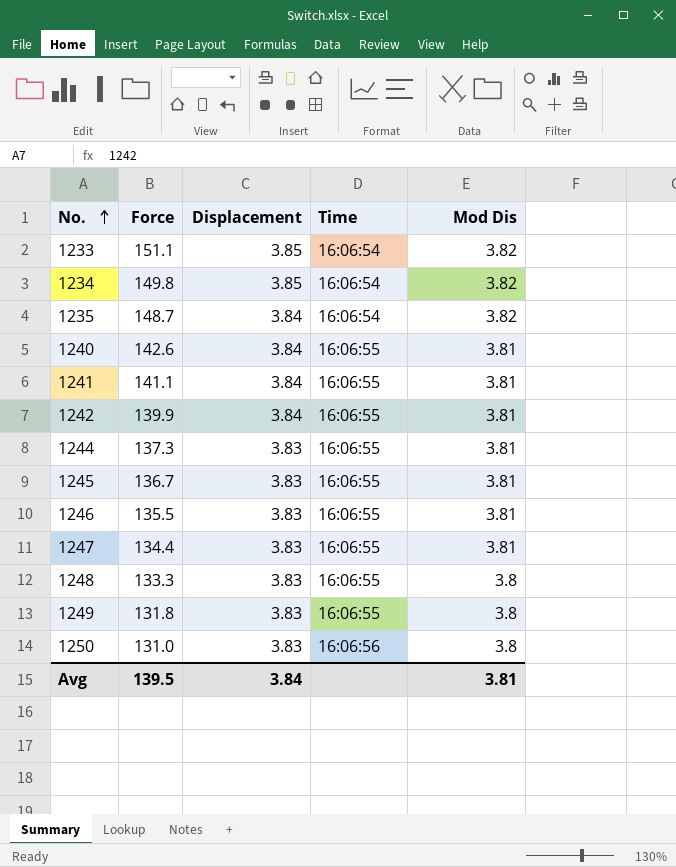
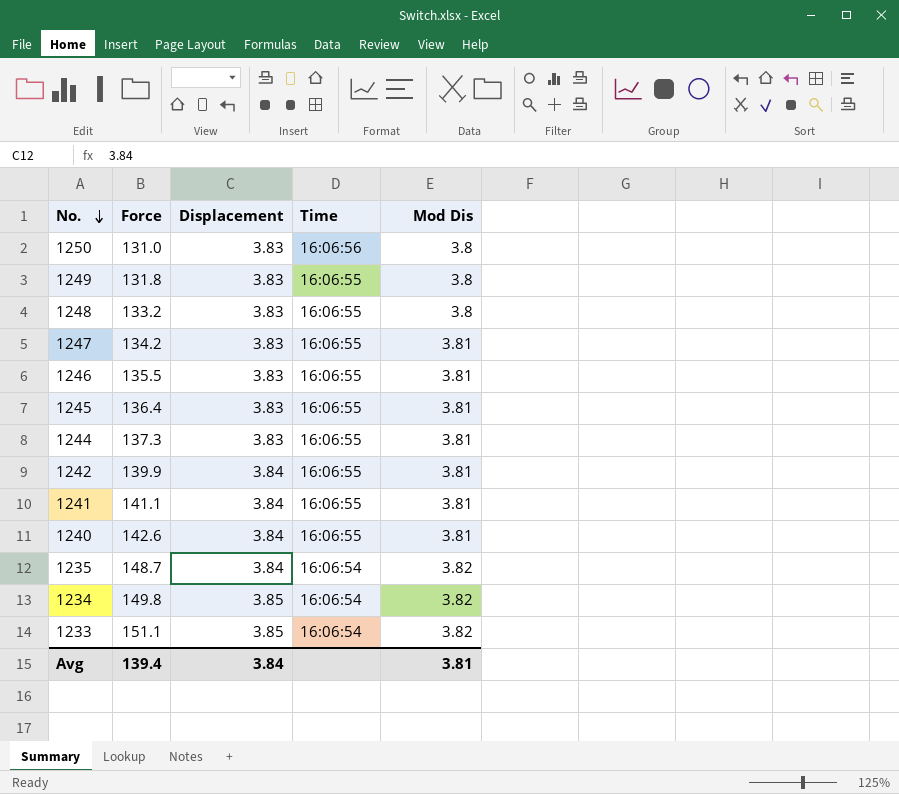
row order: No. ascending -> No. descending
1248 | Force: 133.3 -> 133.2
1247 | Force: 134.4 -> 134.2
1245 | Force: 136.7 -> 136.4
Avg | Force: 139.5 -> 139.4

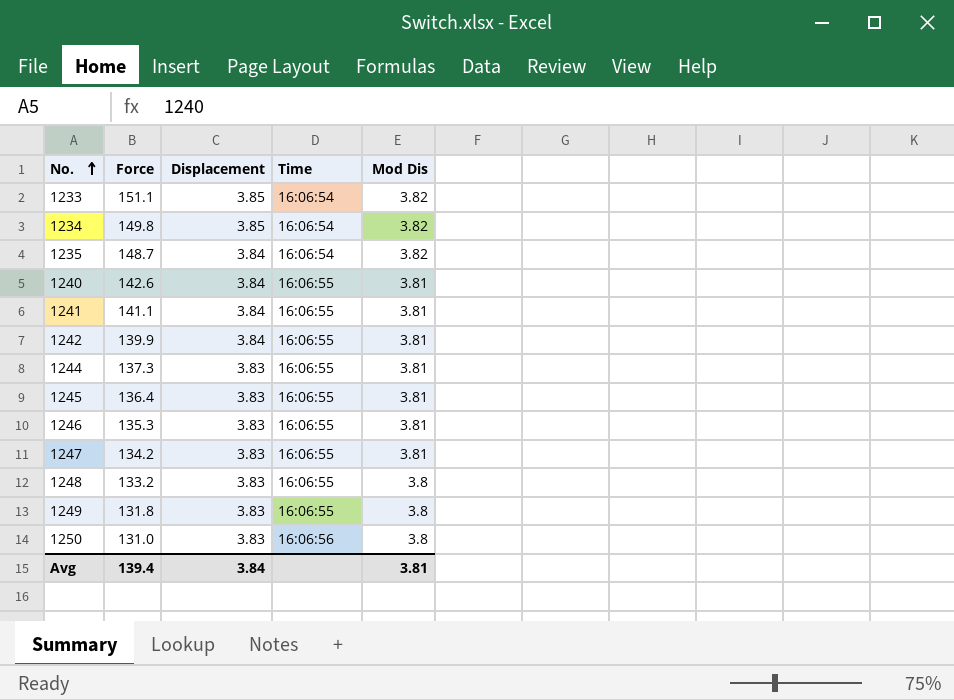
row order: No. descending -> No. ascending
1246 | Force: 135.5 -> 135.3

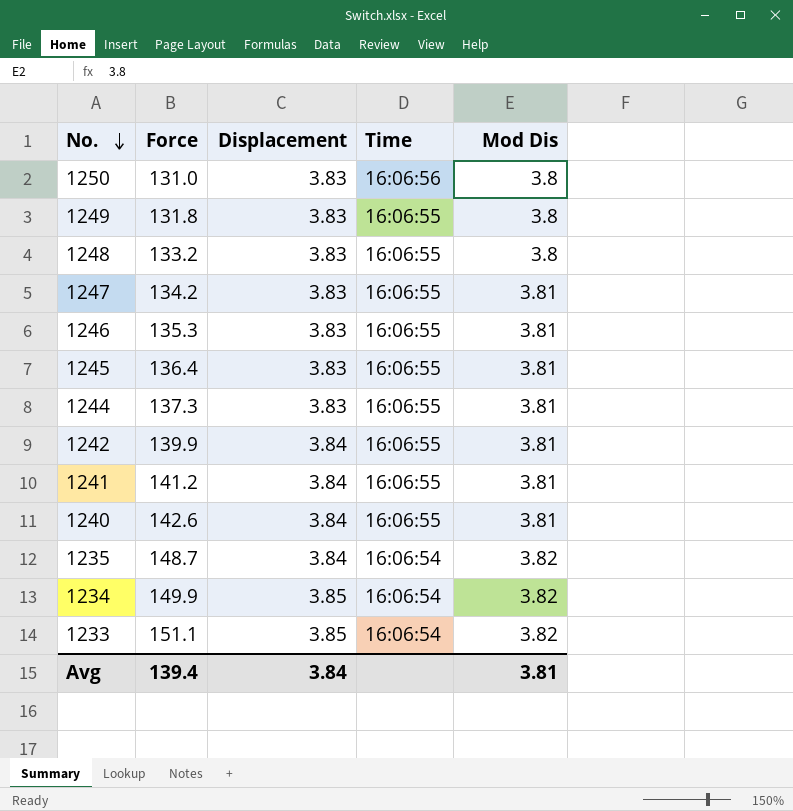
row order: No. ascending -> No. descending
1241 | Force: 141.1 -> 141.2
1234 | Force: 149.8 -> 149.9

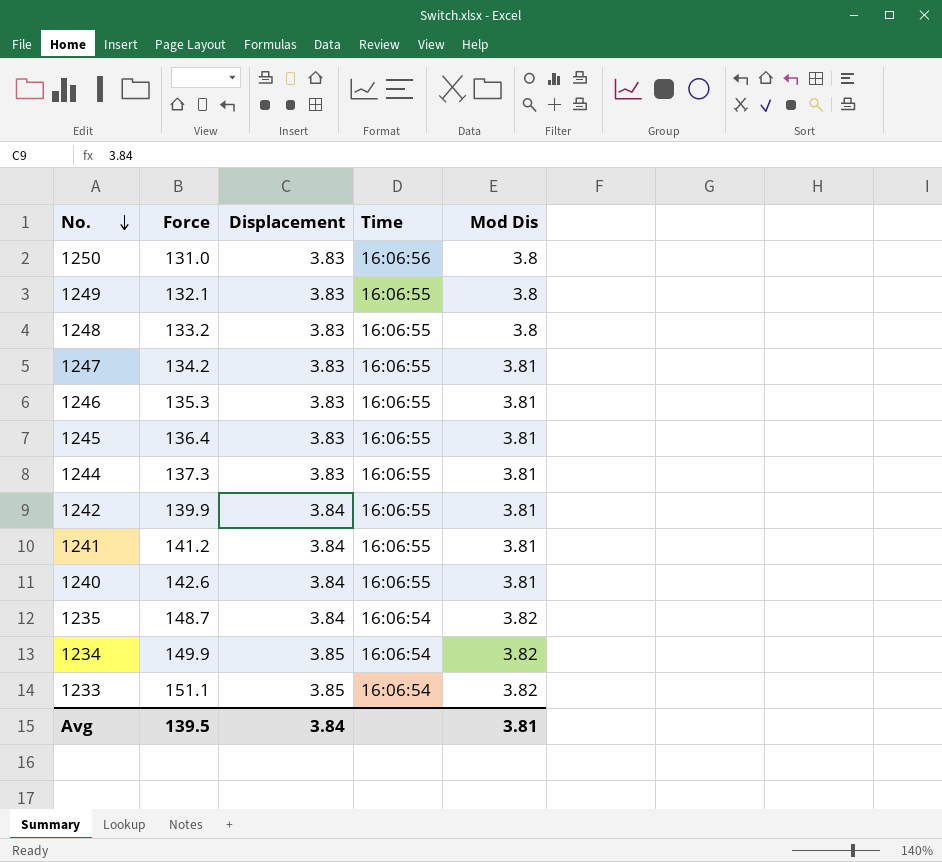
1249 | Force: 131.8 -> 132.1
Avg | Force: 139.4 -> 139.5

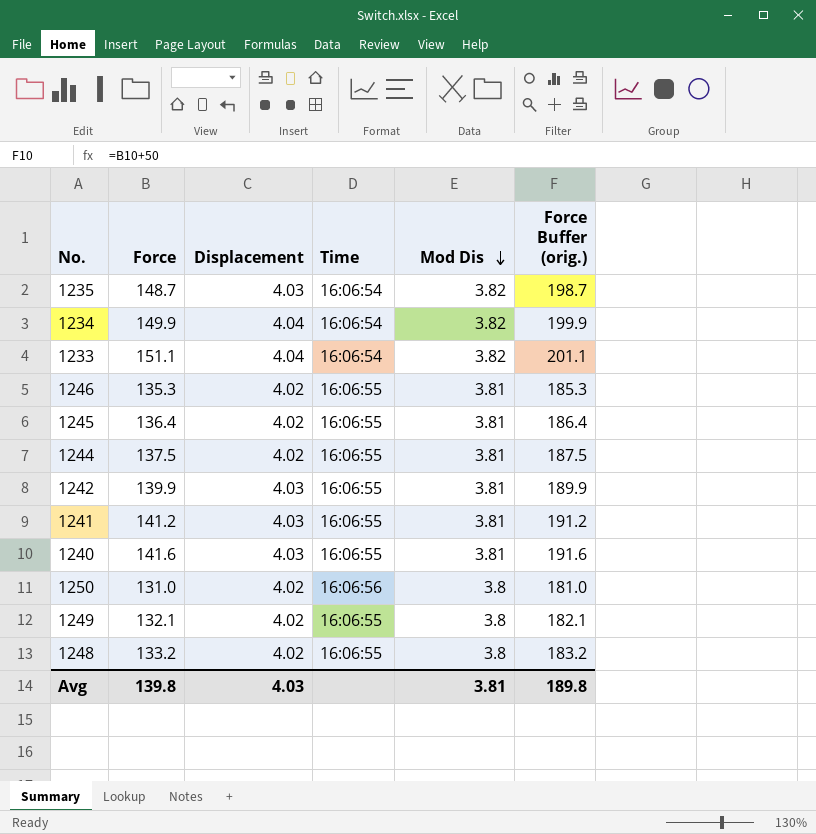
row order: No. descending -> Mod Dis descending
column Force Buffer (orig.) | formula: none -> [Force] + 50
row 1247: 134.2 | 3.83 | 16:06:55 | 3.81 -> none
1235 | Displacement: 3.84 -> 4.03
1234 | Displacement: 3.85 -> 4.04
1233 | Displacement: 3.85 -> 4.04
1246 | Displacement: 3.83 -> 4.02
1245 | Displacement: 3.83 -> 4.02
1244 | Force: 137.3 -> 137.5
1244 | Displacement: 3.83 -> 4.02
1242 | Displacement: 3.84 -> 4.03
1241 | Displacement: 3.84 -> 4.03
1240 | Force: 142.6 -> 141.6
1240 | Displacement: 3.84 -> 4.03
1250 | Displacement: 3.83 -> 4.02
1249 | Displacement: 3.83 -> 4.02
1248 | Displacement: 3.83 -> 4.02
Avg | Force: 139.5 -> 139.8
Avg | Displacement: 3.84 -> 4.03

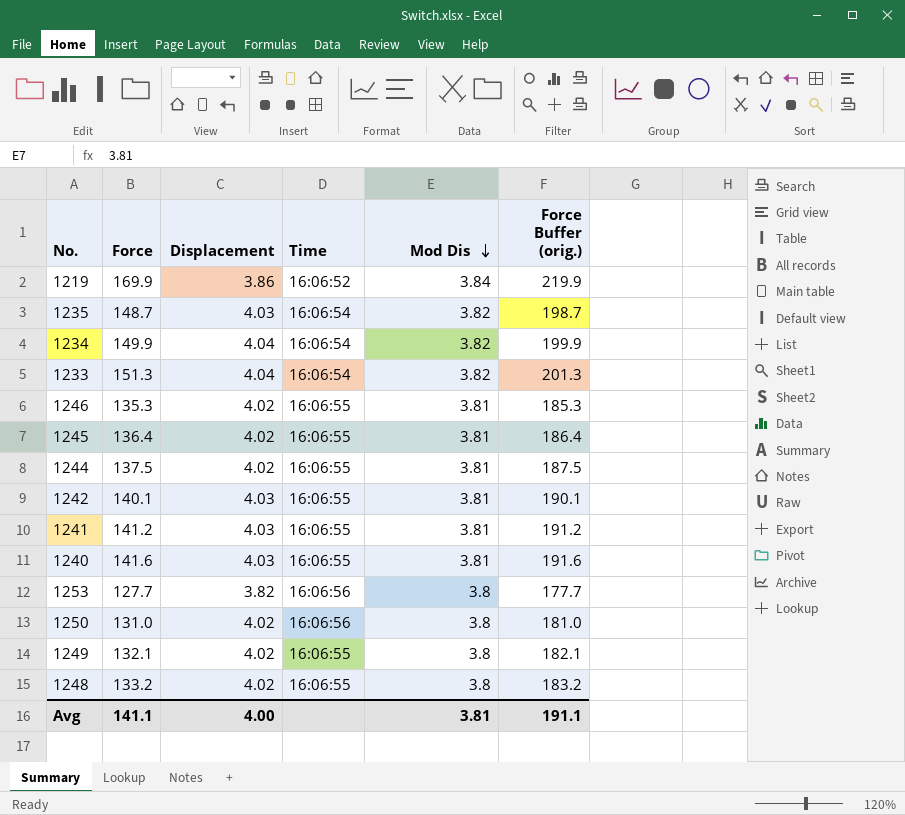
row 1219: none -> 169.9 | 3.86 | 16:06:52 | 3.84 | 219.9
1233 | Force: 151.1 -> 151.3
1233 | Force Buffer (orig.): 201.1 -> 201.3
1242 | Force: 139.9 -> 140.1
1242 | Force Buffer (orig.): 189.9 -> 190.1
row 1253: none -> 127.7 | 3.82 | 16:06:56 | 3.8 | 177.7
Avg | Force: 139.8 -> 141.1
Avg | Displacement: 4.03 -> 4.00
Avg | Force Buffer (orig.): 189.8 -> 191.1

